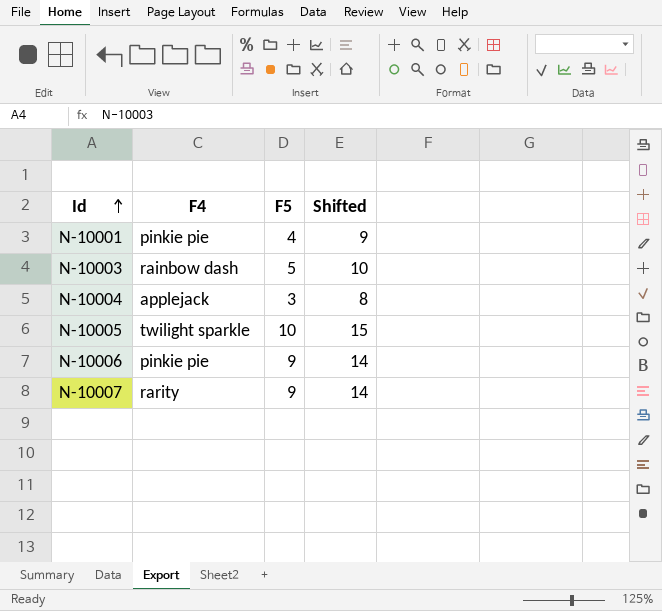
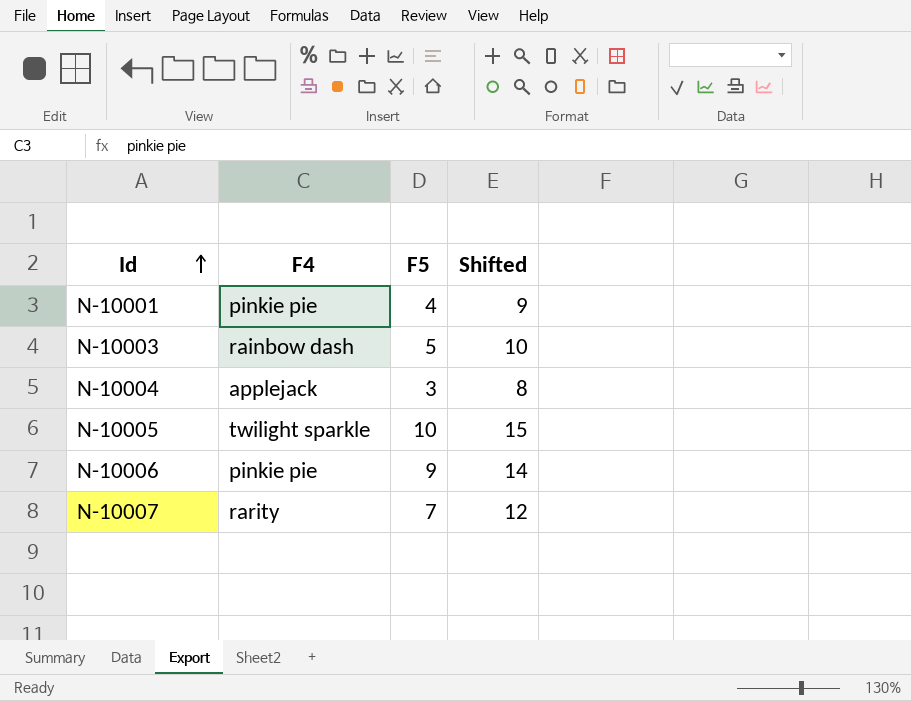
N-10007 | F5: 9 -> 7
N-10007 | Shifted: 14 -> 12

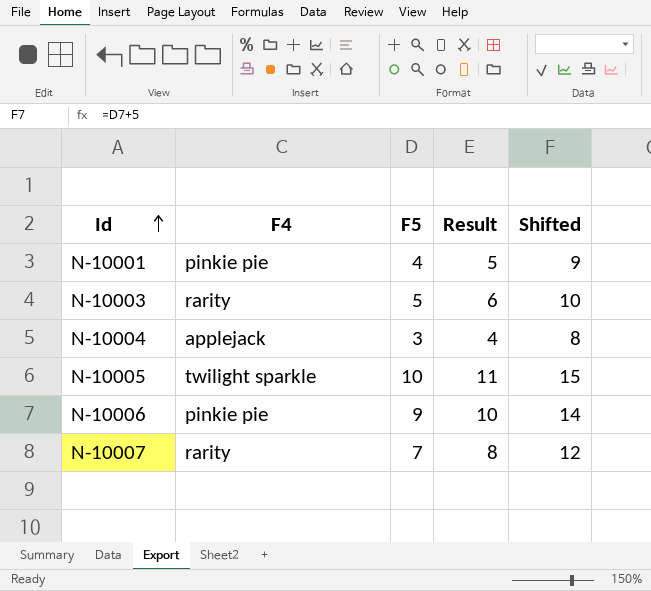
column Result | formula: none -> [F5] + 1
N-10003 | F4: rainbow dash -> rarity

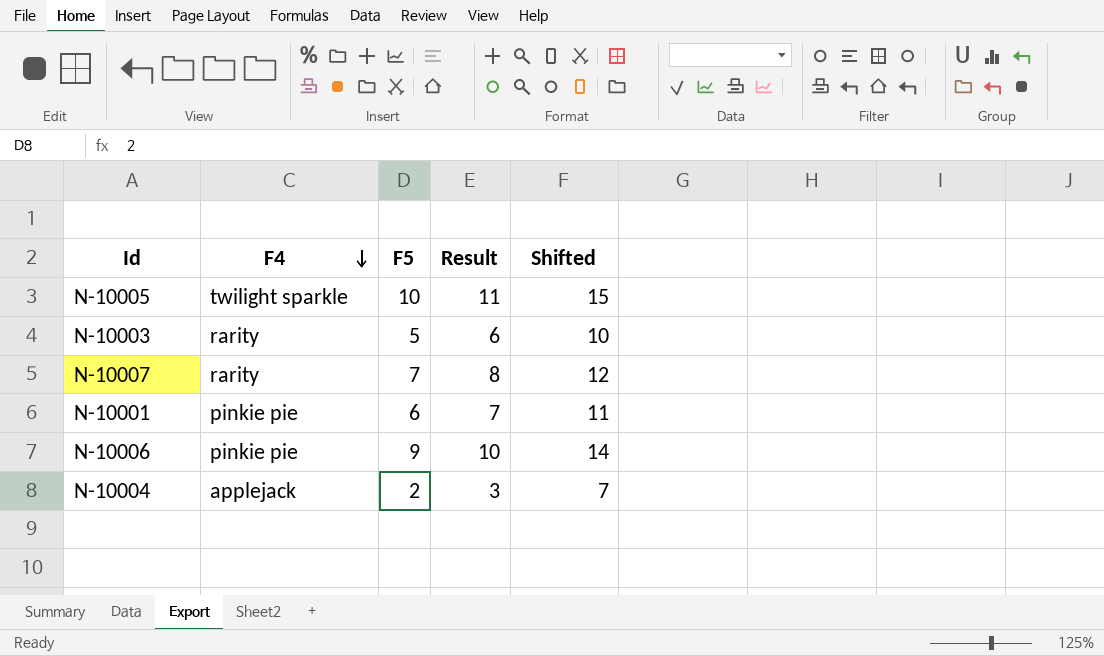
row order: Id ascending -> F4 descending
N-10001 | F5: 4 -> 6
N-10001 | Result: 5 -> 7
N-10001 | Shifted: 9 -> 11
N-10004 | F5: 3 -> 2
N-10004 | Result: 4 -> 3
N-10004 | Shifted: 8 -> 7

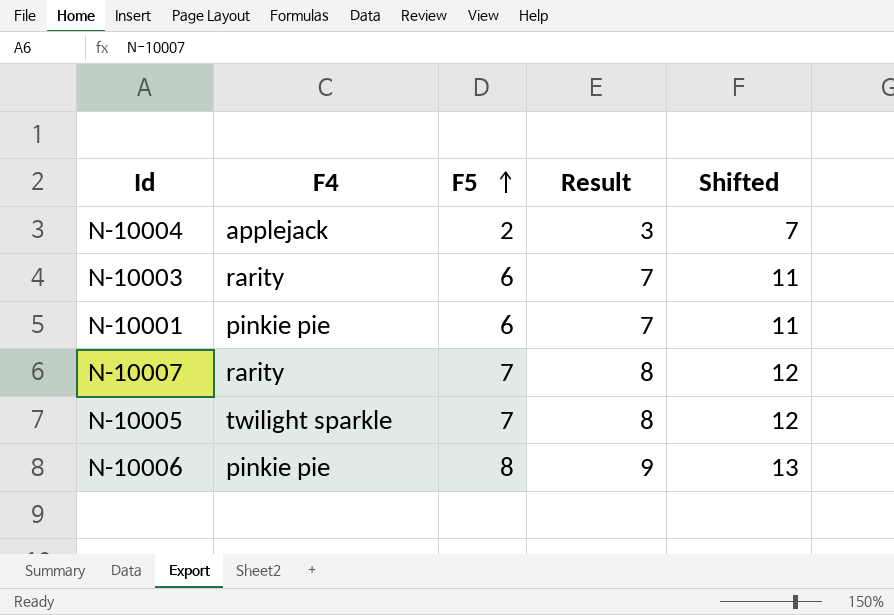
row order: F4 descending -> F5 ascending
N-10003 | F5: 5 -> 6
N-10003 | Result: 6 -> 7
N-10003 | Shifted: 10 -> 11
N-10005 | F5: 10 -> 7
N-10005 | Result: 11 -> 8
N-10005 | Shifted: 15 -> 12
N-10006 | F5: 9 -> 8
N-10006 | Result: 10 -> 9
N-10006 | Shifted: 14 -> 13

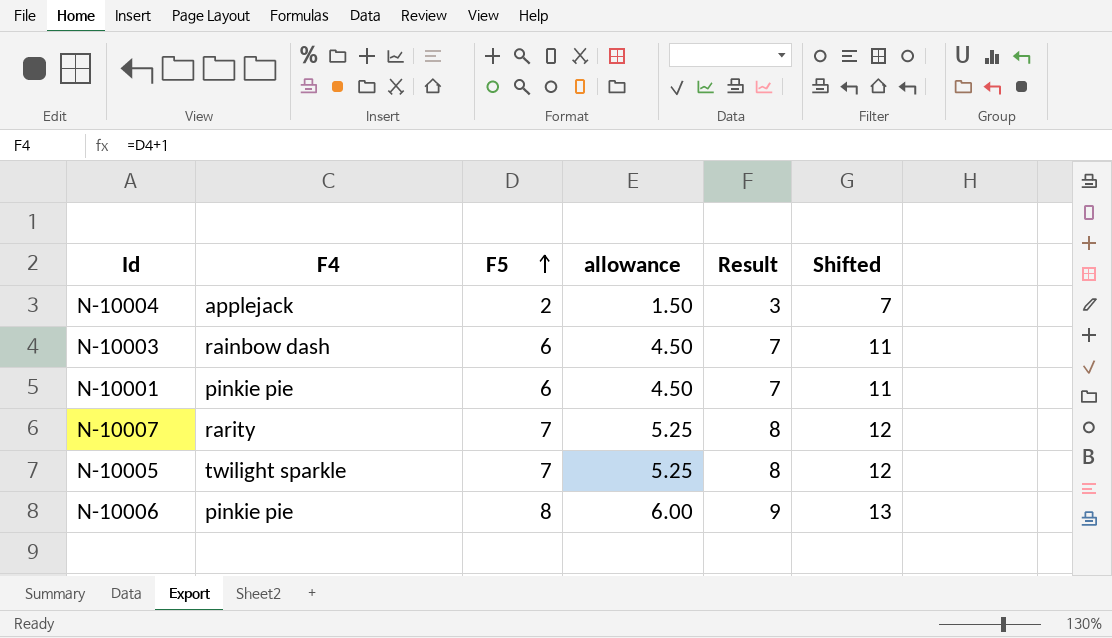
column allowance | formula: none -> [F5] * 0.75
N-10003 | F4: rarity -> rainbow dash

